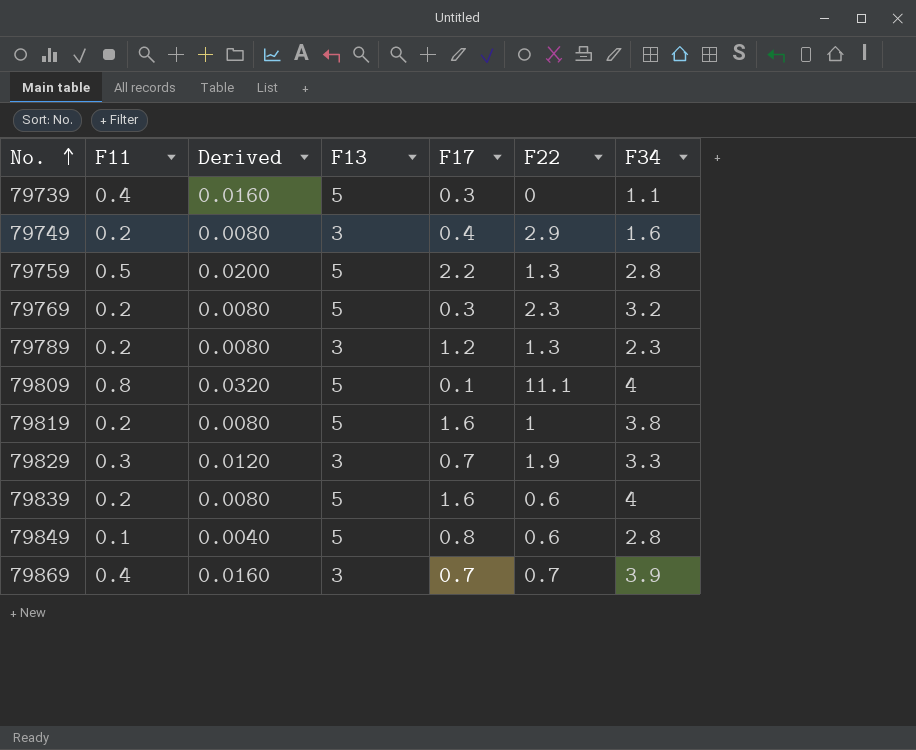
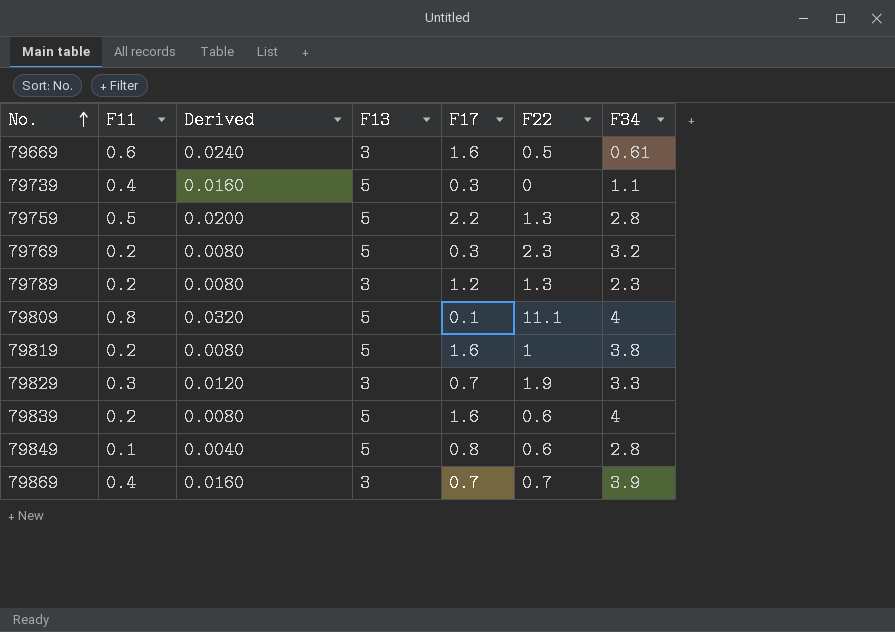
row 79749: 0.2 | 0.0080 | 3 | 0.4 | 2.9 | 1.6 -> none
row 79669: none -> 0.6 | 0.0240 | 3 | 1.6 | 0.5 | 0.61

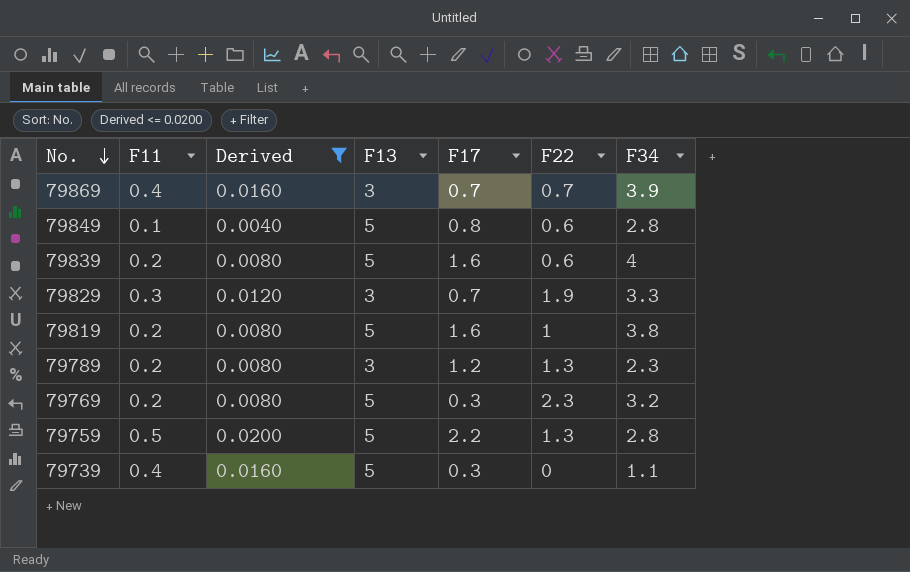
filter: none -> Derived <= 0.0200
row order: No. ascending -> No. descending

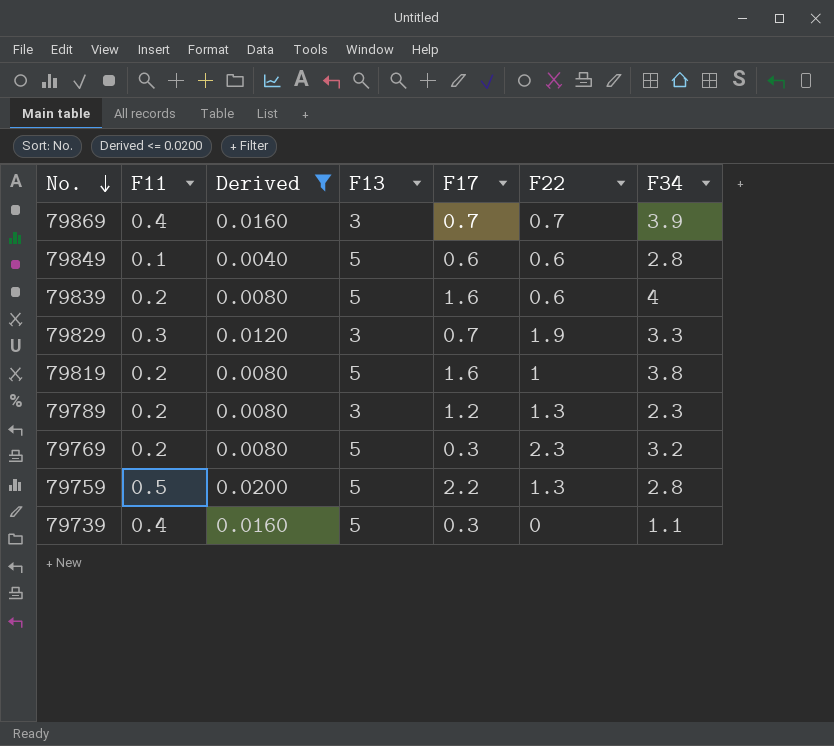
79849 | F17: 0.8 -> 0.6

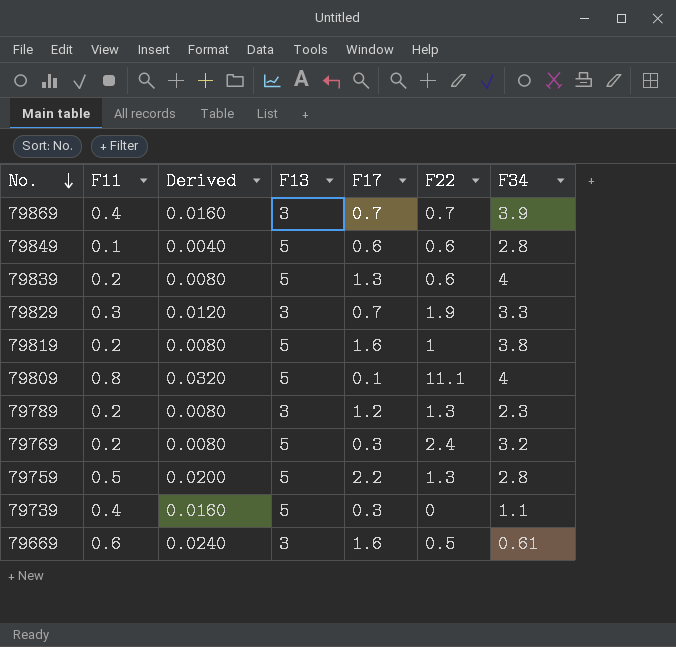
filter: Derived <= 0.0200 -> none
79839 | F17: 1.6 -> 1.3
79769 | F22: 2.3 -> 2.4

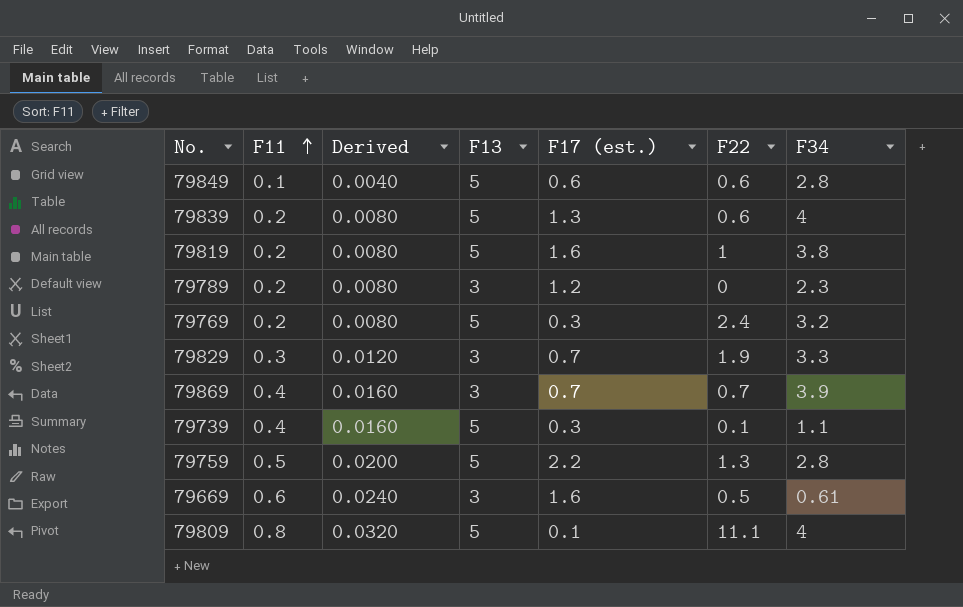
row order: No. descending -> F11 ascending
column name: F17 -> F17 (est.)
79789 | F22: 1.3 -> 0
79739 | F22: 0 -> 0.1

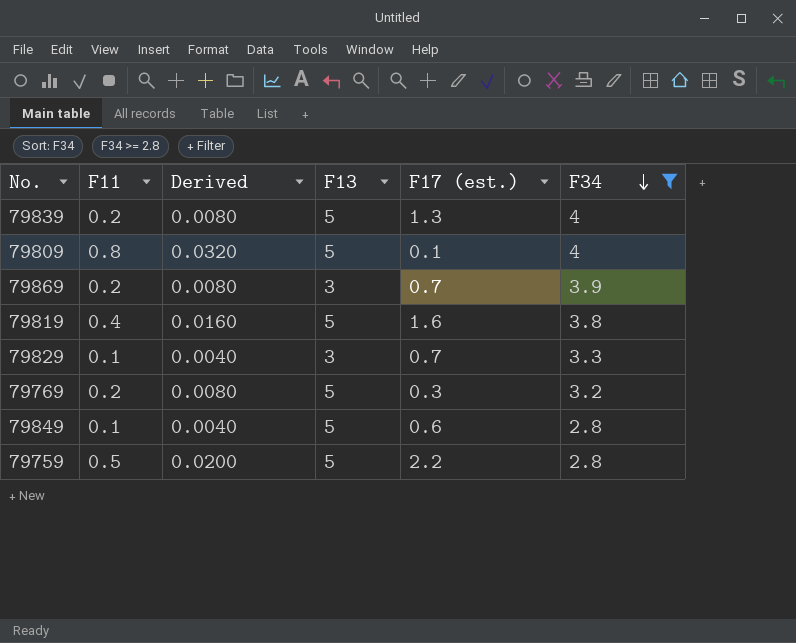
filter: none -> F34 >= 2.8
row order: F11 ascending -> F34 descending
column F22 | position: 6 -> none
79869 | F11: 0.4 -> 0.2
79869 | Derived: 0.0160 -> 0.0080
79819 | F11: 0.2 -> 0.4
79819 | Derived: 0.0080 -> 0.0160
79829 | F11: 0.3 -> 0.1
79829 | Derived: 0.0120 -> 0.0040

